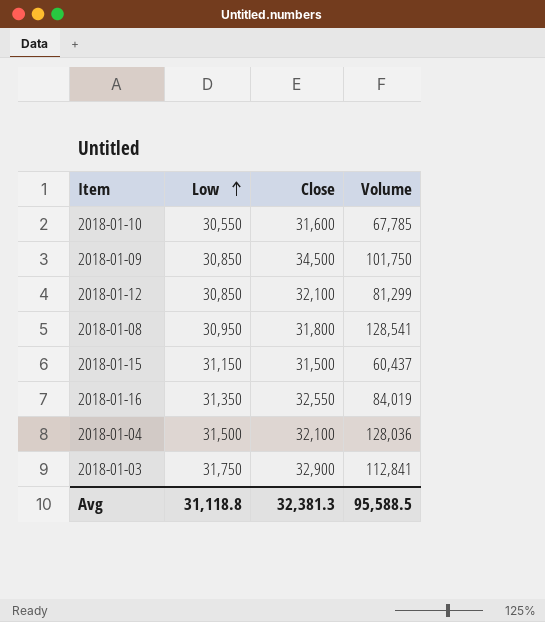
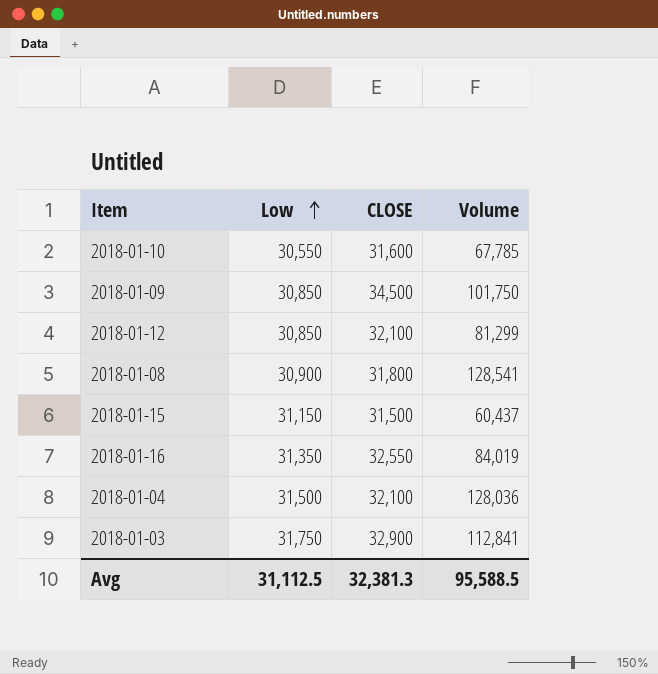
column name: Close -> CLOSE
2018-01-08 | Low: 30,950 -> 30,900
Avg | Low: 31,118.8 -> 31,112.5

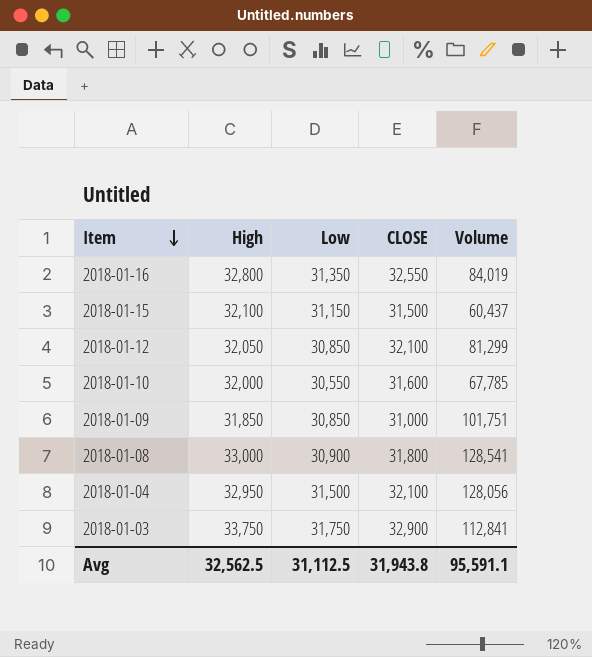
row order: Low ascending -> Item descending
column High | position: none -> 2
2018-01-09 | CLOSE: 34,500 -> 31,000
2018-01-09 | Volume: 101,750 -> 101,751
2018-01-04 | Volume: 128,036 -> 128,056
Avg | CLOSE: 32,381.3 -> 31,943.8
Avg | Volume: 95,588.5 -> 95,591.1

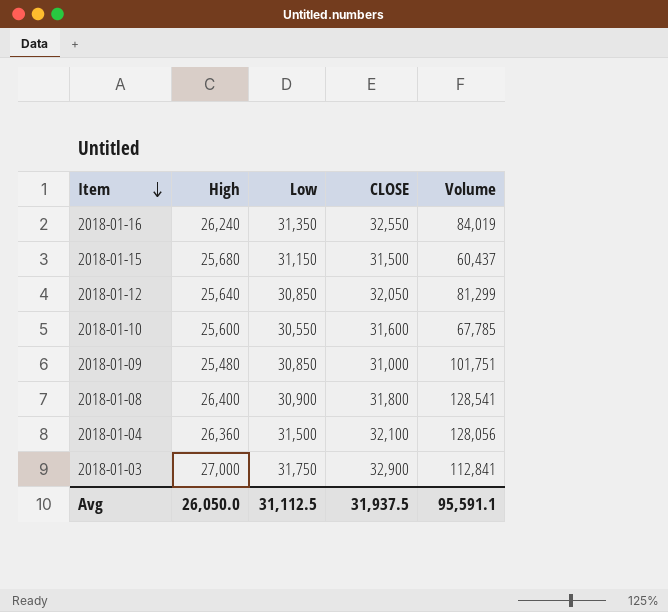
2018-01-16 | High: 32,800 -> 26,240
2018-01-15 | High: 32,100 -> 25,680
2018-01-12 | High: 32,050 -> 25,640
2018-01-12 | CLOSE: 32,100 -> 32,050
2018-01-10 | High: 32,000 -> 25,600
2018-01-09 | High: 31,850 -> 25,480
2018-01-08 | High: 33,000 -> 26,400
2018-01-04 | High: 32,950 -> 26,360
2018-01-03 | High: 33,750 -> 27,000
Avg | High: 32,562.5 -> 26,050.0
Avg | CLOSE: 31,943.8 -> 31,937.5

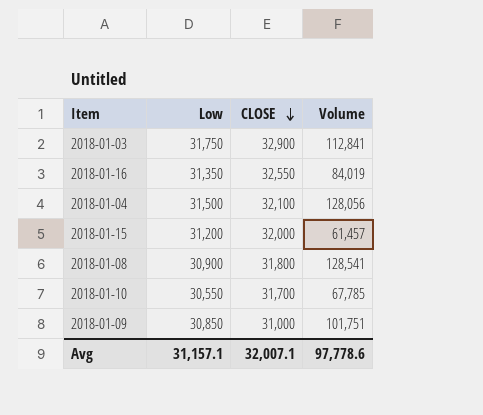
row order: Item descending -> CLOSE descending
column High | position: 2 -> none
row 2018-01-12: 25,640 | 30,850 | 32,050 | 81,299 -> none
2018-01-15 | Low: 31,150 -> 31,200
2018-01-15 | CLOSE: 31,500 -> 32,000
2018-01-15 | Volume: 60,437 -> 61,457
2018-01-10 | CLOSE: 31,600 -> 31,700
Avg | Low: 31,112.5 -> 31,157.1
Avg | CLOSE: 31,937.5 -> 32,007.1
Avg | Volume: 95,591.1 -> 97,778.6

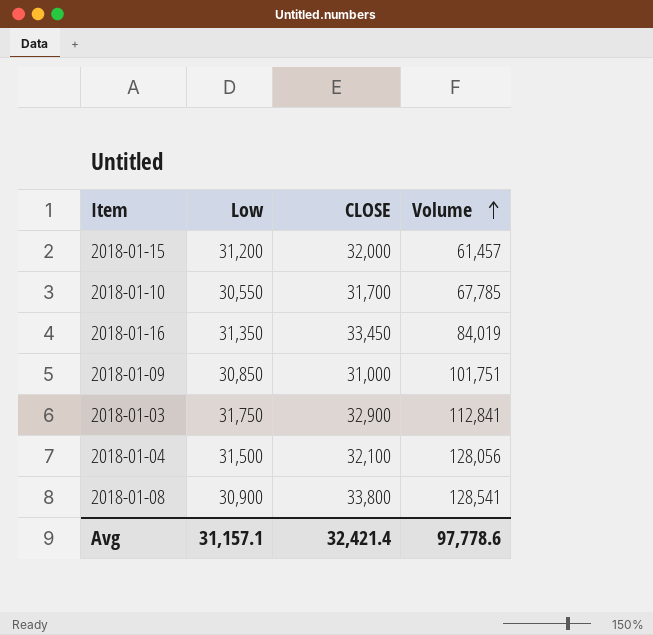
row order: CLOSE descending -> Volume ascending
2018-01-16 | CLOSE: 32,550 -> 33,450
2018-01-08 | CLOSE: 31,800 -> 33,800
Avg | CLOSE: 32,007.1 -> 32,421.4

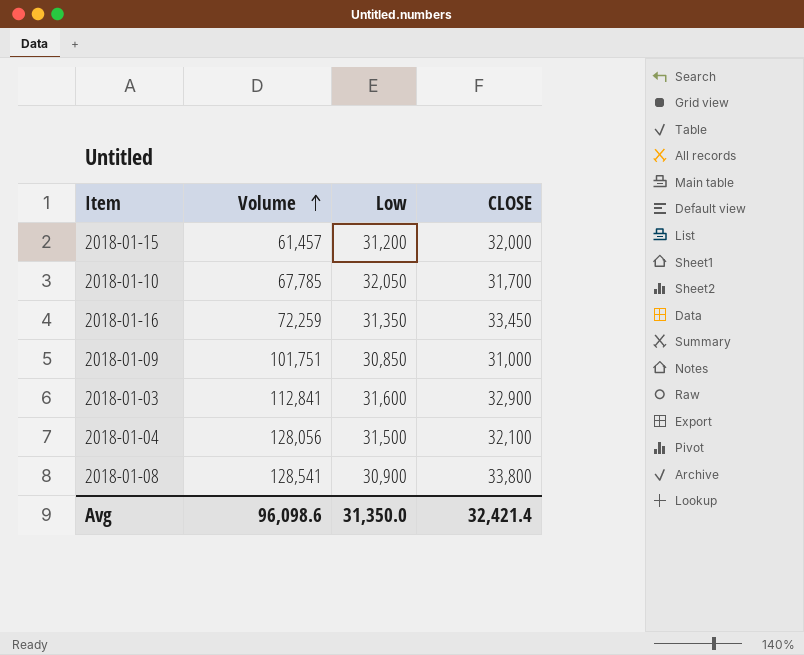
column Volume | position: 4 -> 2
2018-01-10 | Low: 30,550 -> 32,050
2018-01-16 | Volume: 84,019 -> 72,259
2018-01-03 | Low: 31,750 -> 31,600
Avg | Volume: 97,778.6 -> 96,098.6
Avg | Low: 31,157.1 -> 31,350.0

